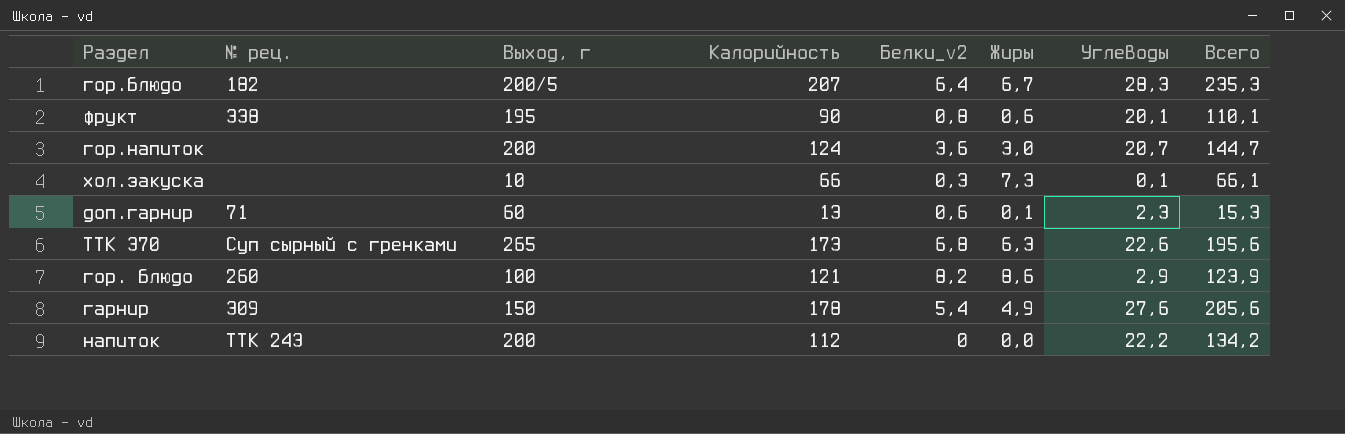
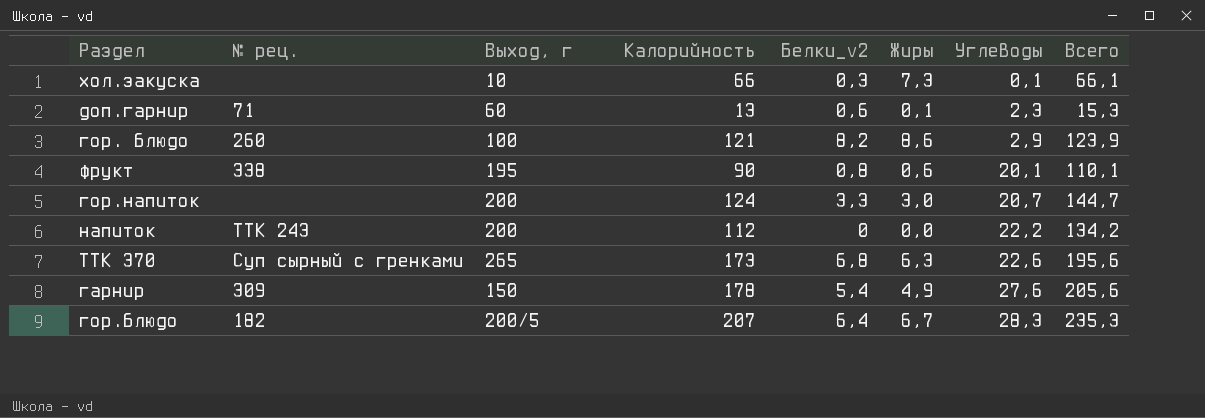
row order: none -> Углеводы ascending
гор.напиток | Белки_v2: 3,6 -> 3,3

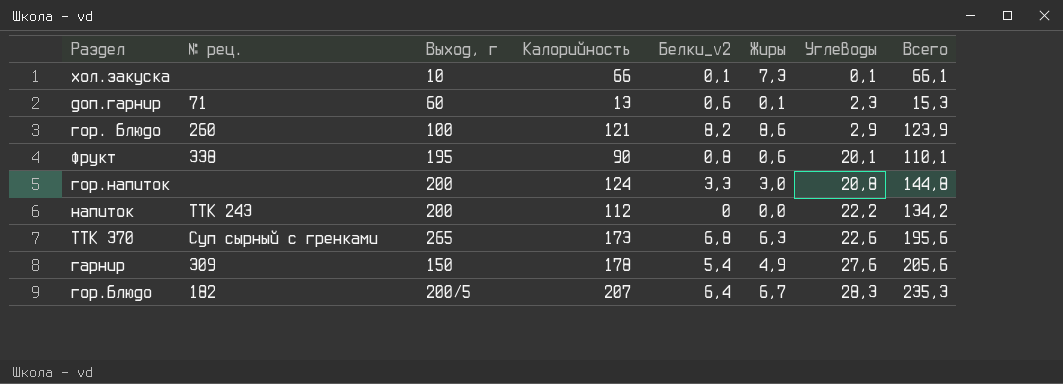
хол.закуска | Белки_v2: 0,3 -> 0,1
гор.напиток | Углеводы: 20,7 -> 20,8
гор.напиток | Всего: 144,7 -> 144,8

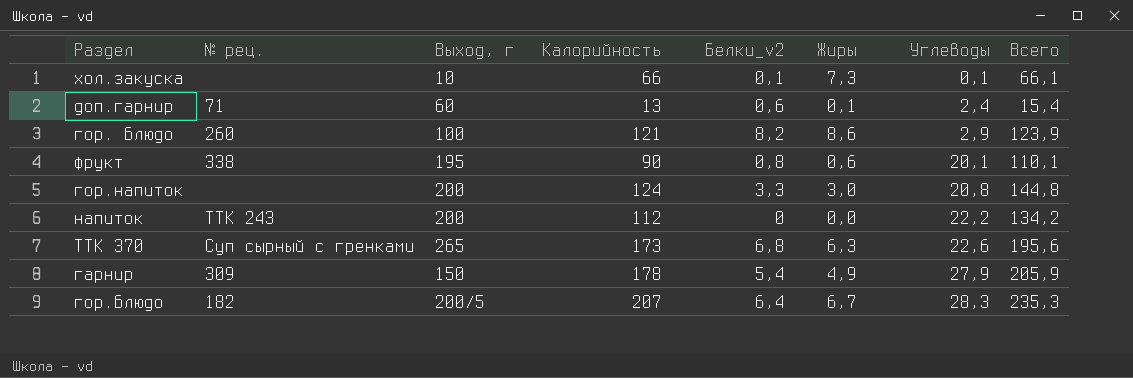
доп.гарнир | Углеводы: 2,3 -> 2,4
доп.гарнир | Всего: 15,3 -> 15,4
гарнир | Углеводы: 27,6 -> 27,9
гарнир | Всего: 205,6 -> 205,9

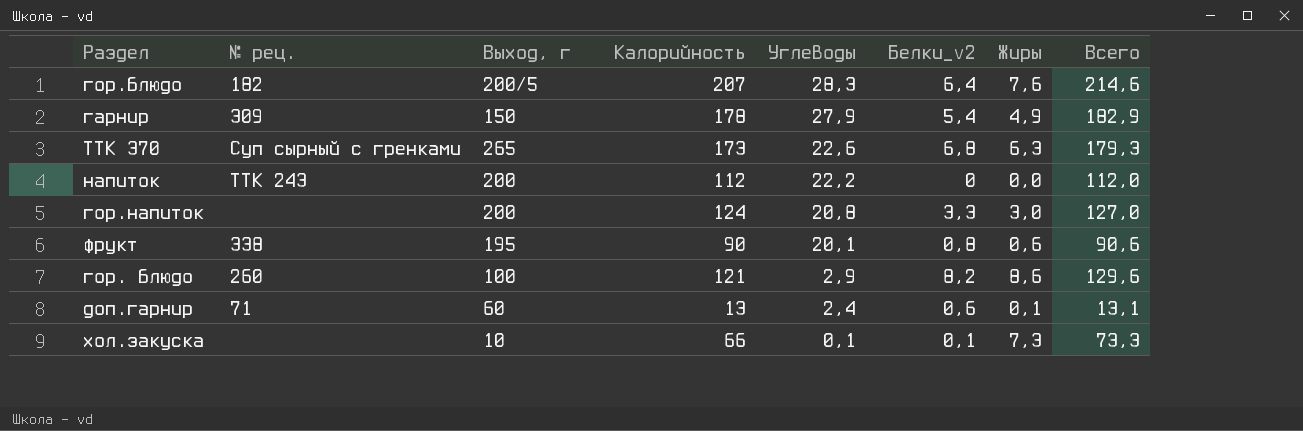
row order: Углеводы ascending -> Углеводы descending
column Углеводы | position: 7 -> 5
column Всего | formula: [Калорийность] + [Углеводы] -> [Калорийность] + [Жиры]
гор.блюдо | Жиры: 6,7 -> 7,6

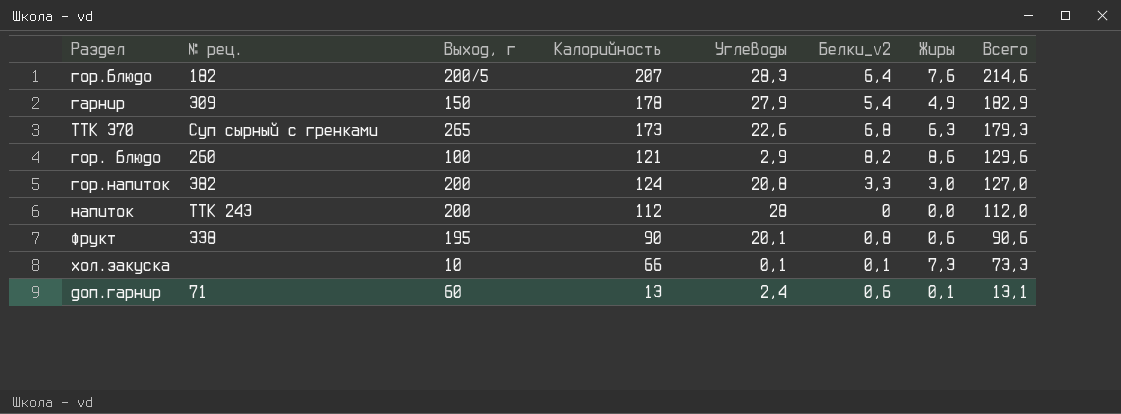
row order: Углеводы descending -> Всего descending
гор.напиток | № рец.: none -> 382
напиток | Углеводы: 22,2 -> 28

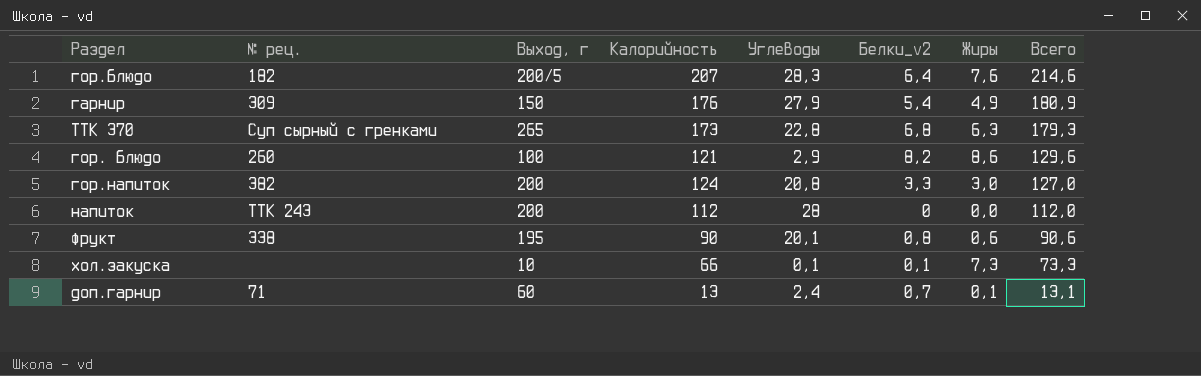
гарнир | Калорийность: 178 -> 176
гарнир | Всего: 182,9 -> 180,9
ТТК 370 | Углеводы: 22,6 -> 22,8
доп.гарнир | Белки_v2: 0,6 -> 0,7

